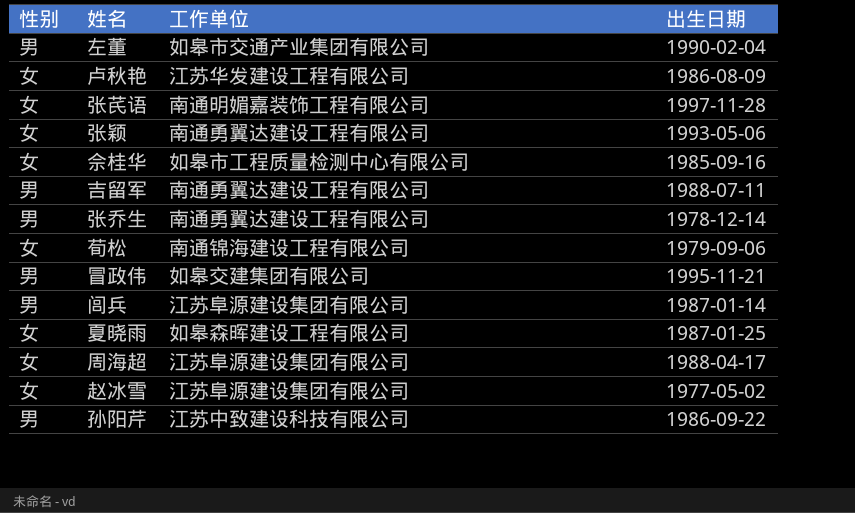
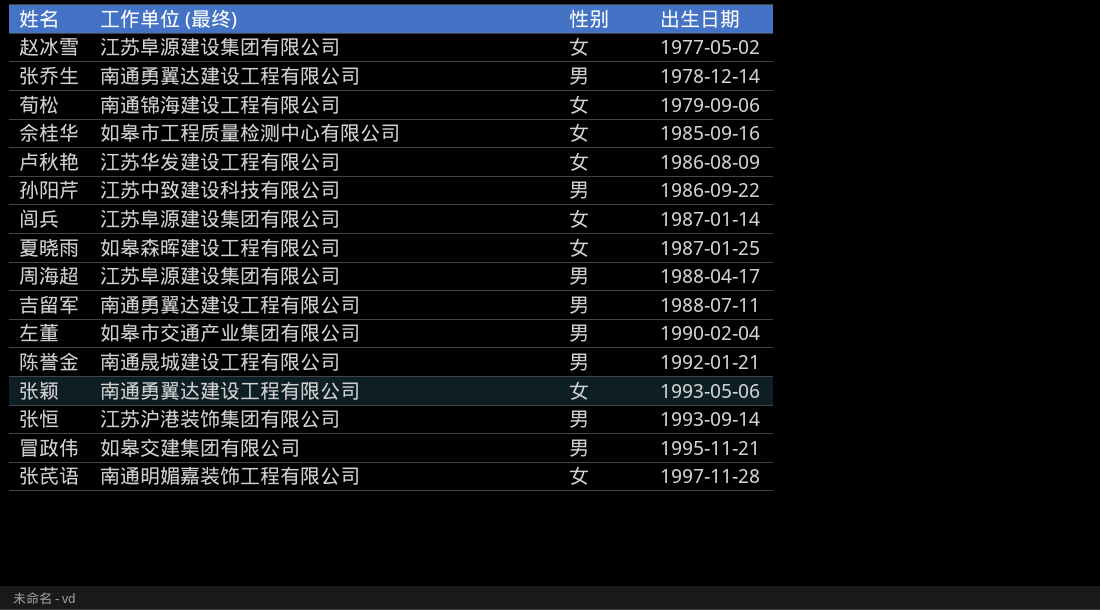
row order: none -> 出生日期 ascending
column name: 工作单位 -> 工作单位 (最终)
column 性别 | position: 1 -> 3
闾兵 | 性别: 男 -> 女
周海超 | 性别: 女 -> 男
row 陈誉金: none -> 南通晟城建设工程有限公司 | 男 | 1992-01-21
row 张恒: none -> 江苏沪港装饰集团有限公司 | 男 | 1993-09-14

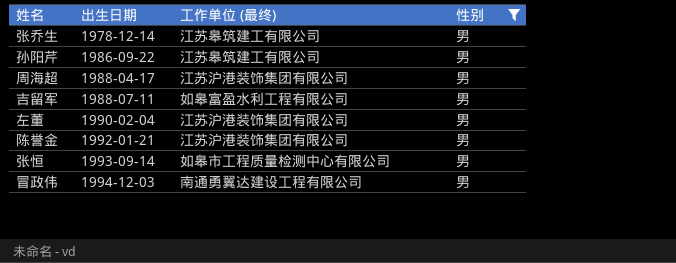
filter: none -> 性别 = 男
column 出生日期 | position: 4 -> 2
张乔生 | 工作单位 (最终): 南通勇翼达建设工程有限公司 -> 江苏皋筑建工有限公司
孙阳芹 | 工作单位 (最终): 江苏中致建设科技有限公司 -> 江苏皋筑建工有限公司
周海超 | 工作单位 (最终): 江苏阜源建设集团有限公司 -> 江苏沪港装饰集团有限公司
吉留军 | 工作单位 (最终): 南通勇翼达建设工程有限公司 -> 如皋富盈水利工程有限公司
左董 | 工作单位 (最终): 如皋市交通产业集团有限公司 -> 江苏沪港装饰集团有限公司
陈誉金 | 工作单位 (最终): 南通晟城建设工程有限公司 -> 江苏沪港装饰集团有限公司
张恒 | 工作单位 (最终): 江苏沪港装饰集团有限公司 -> 如皋市工程质量检测中心有限公司
冒政伟 | 出生日期: 1995-11-21 -> 1994-12-03
冒政伟 | 工作单位 (最终): 如皋交建集团有限公司 -> 南通勇翼达建设工程有限公司

